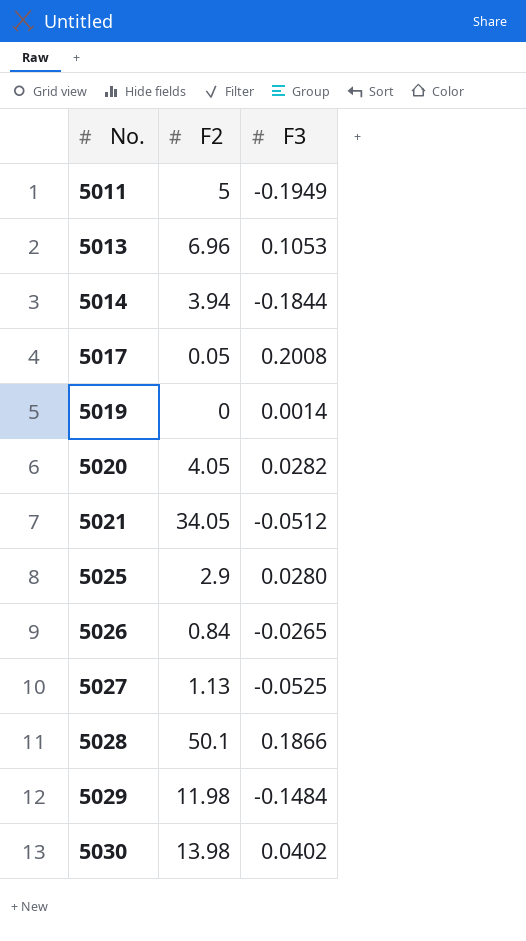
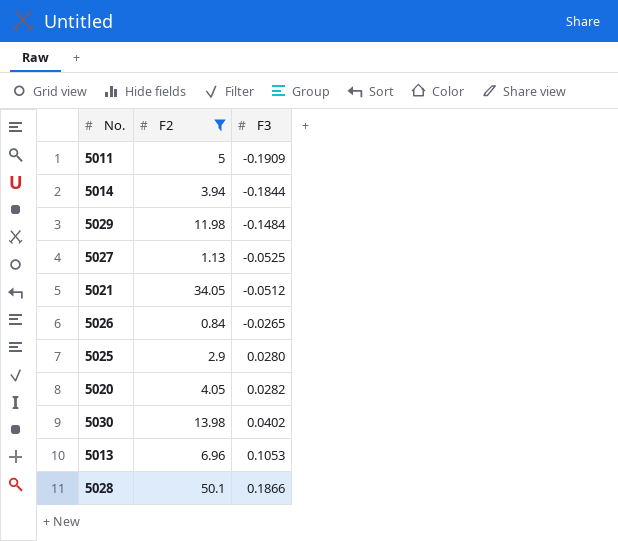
filter: none -> F2 >= 0.84
row order: No. ascending -> F3 ascending
5011 | F3: -0.1949 -> -0.1909

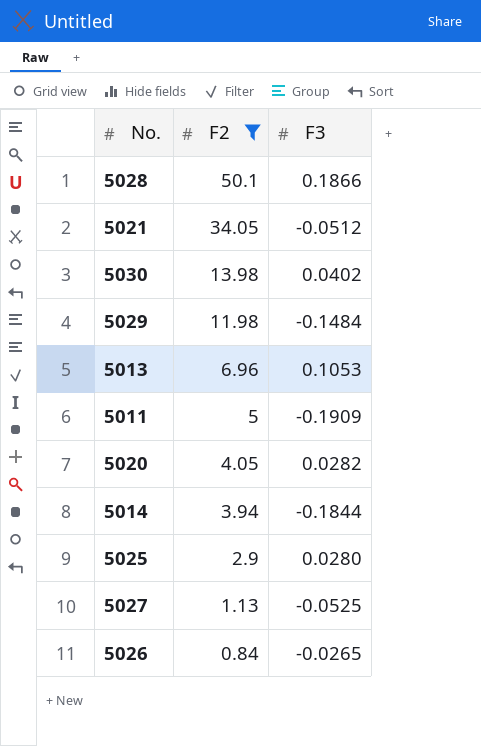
row order: F3 ascending -> F2 descending

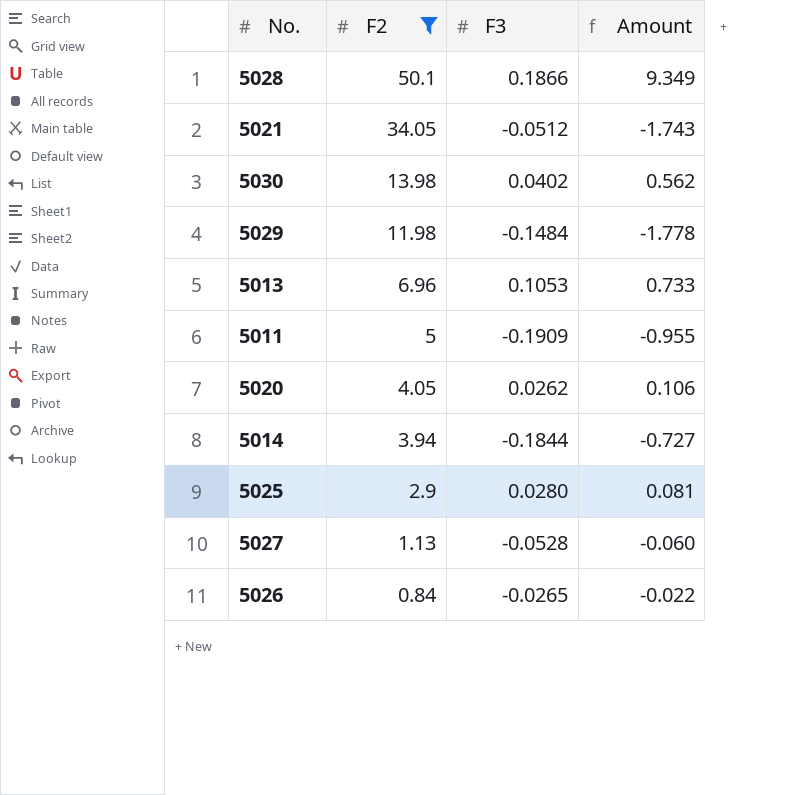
column Amount | formula: none -> [F2] * [F3]
5020 | F3: 0.0282 -> 0.0262
5027 | F3: -0.0525 -> -0.0528

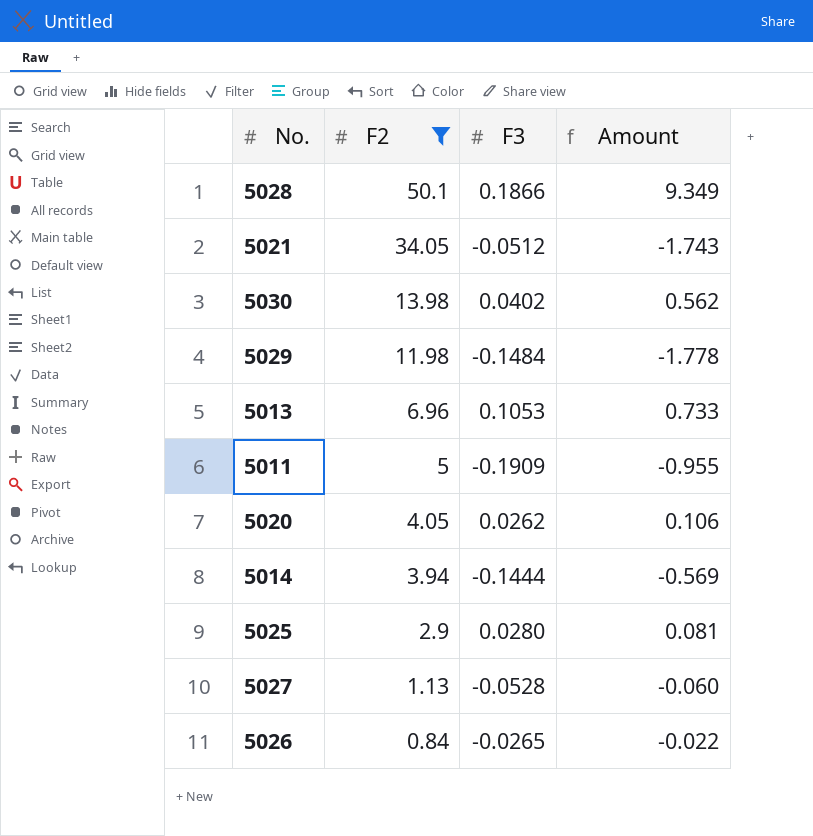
5014 | F3: -0.1844 -> -0.1444
5014 | Amount: -0.727 -> -0.569

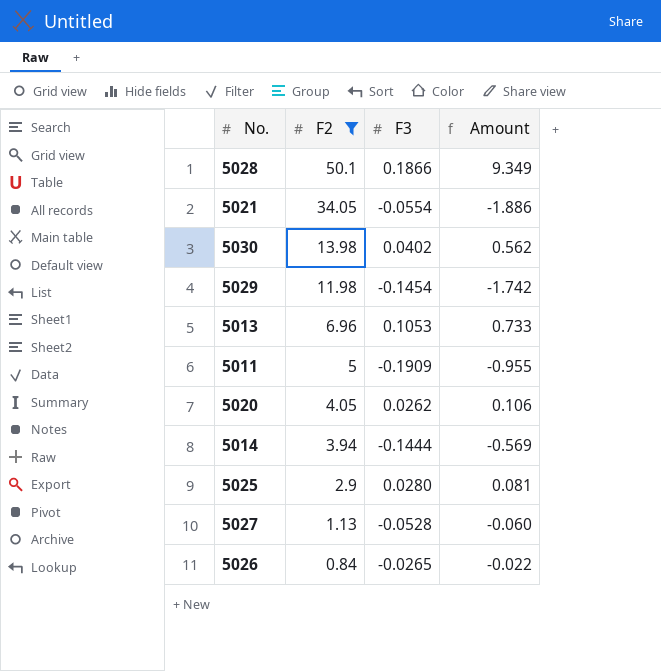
5021 | F3: -0.0512 -> -0.0554
5021 | Amount: -1.743 -> -1.886
5029 | F3: -0.1484 -> -0.1454
5029 | Amount: -1.778 -> -1.742

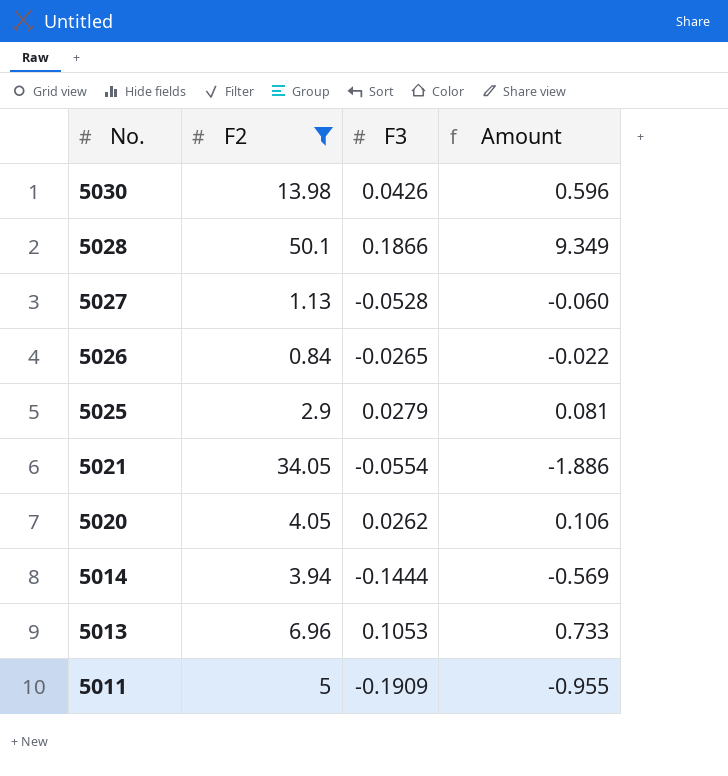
row order: F2 descending -> No. descending
row 5029: 11.98 | -0.1454 | -1.742 -> none
5030 | F3: 0.0402 -> 0.0426
5030 | Amount: 0.562 -> 0.596
5025 | F3: 0.0280 -> 0.0279

